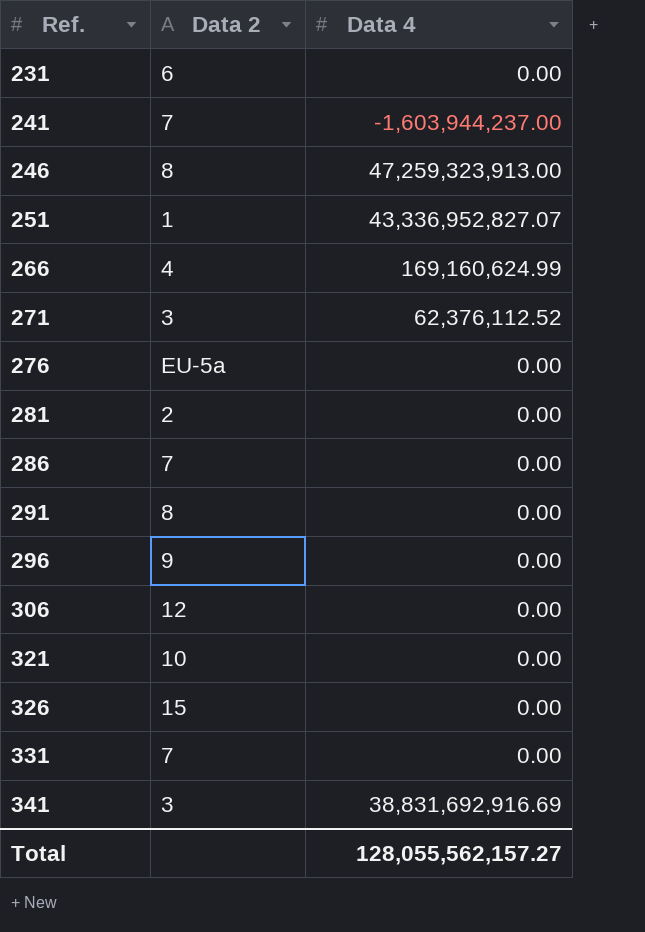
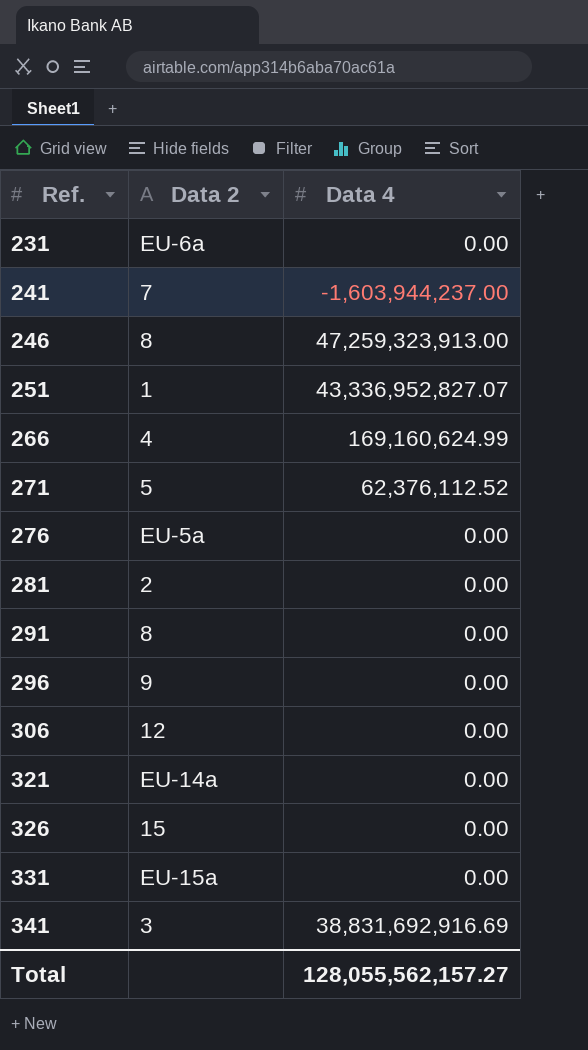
row 286: 7 | 0.00 -> none
231 | Data 2: 6 -> EU-6a
271 | Data 2: 3 -> 5
321 | Data 2: 10 -> EU-14a
331 | Data 2: 7 -> EU-15a

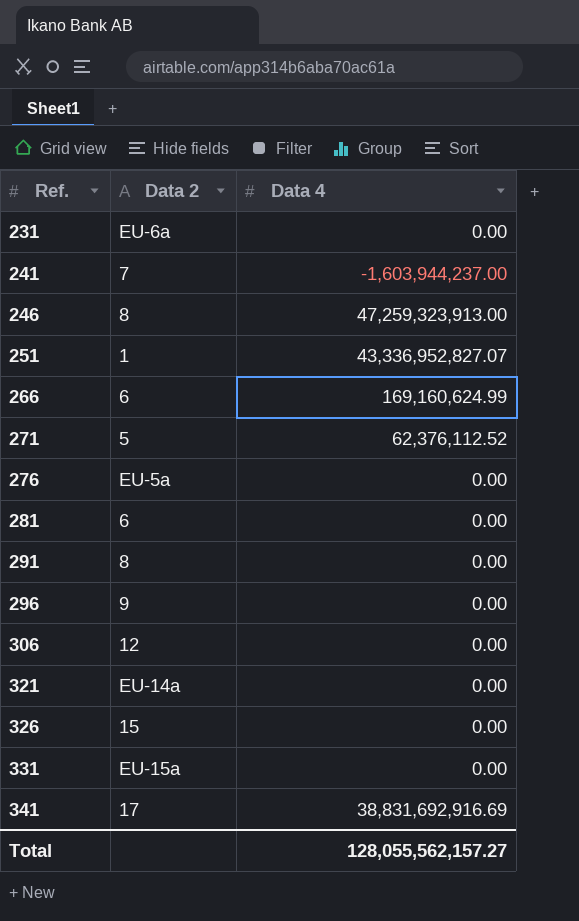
266 | Data 2: 4 -> 6
281 | Data 2: 2 -> 6
341 | Data 2: 3 -> 17

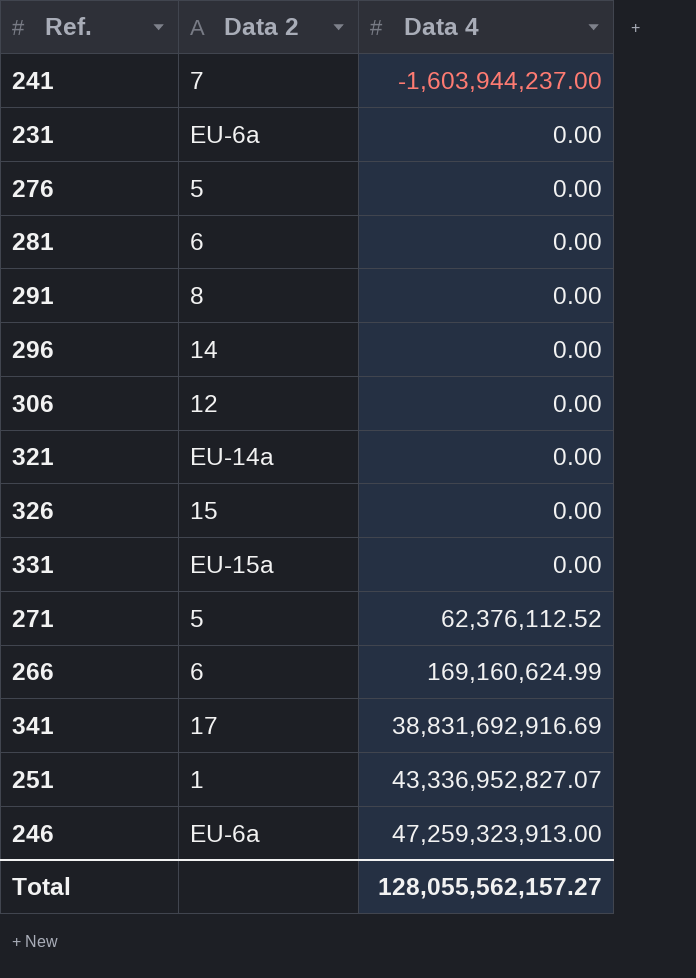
row order: Ref. ascending -> Data 4 ascending
276 | Data 2: EU-5a -> 5
296 | Data 2: 9 -> 14
246 | Data 2: 8 -> EU-6a

